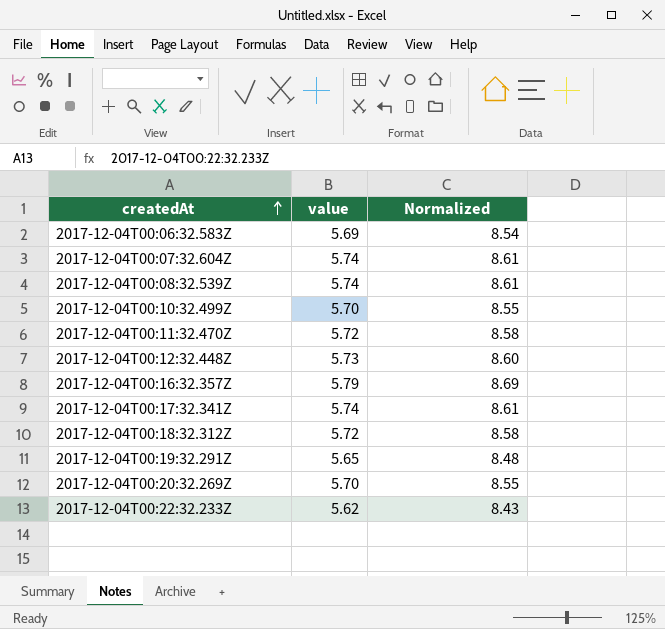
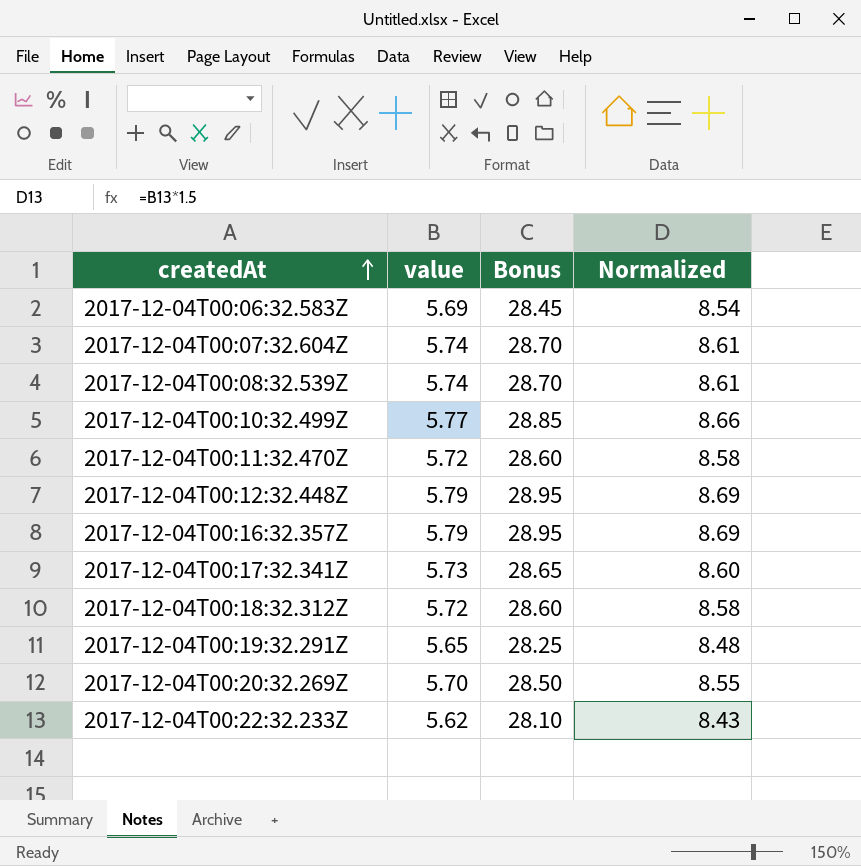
column Bonus | formula: none -> [value] * 5
2017-12-04T00:10:32.499Z | value: 5.70 -> 5.77
2017-12-04T00:10:32.499Z | Normalized: 8.55 -> 8.66
2017-12-04T00:12:32.448Z | value: 5.73 -> 5.79
2017-12-04T00:12:32.448Z | Normalized: 8.60 -> 8.69
2017-12-04T00:17:32.341Z | value: 5.74 -> 5.73
2017-12-04T00:17:32.341Z | Normalized: 8.61 -> 8.60

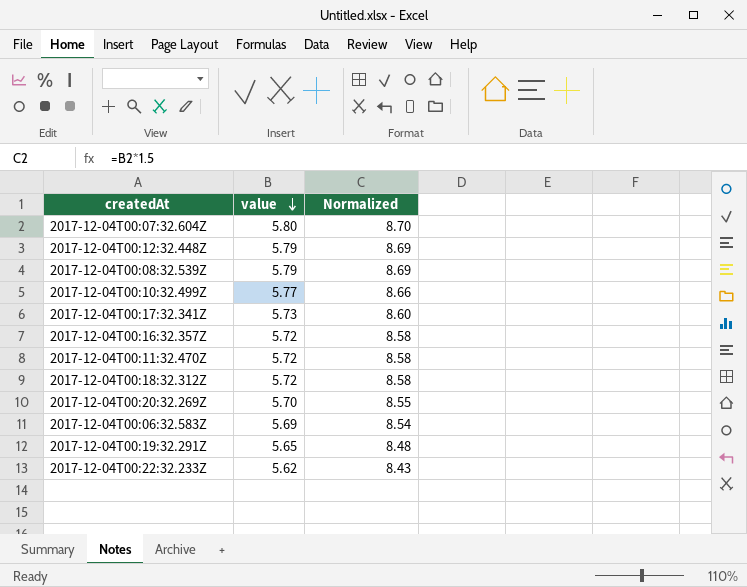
row order: createdAt ascending -> value descending
column Bonus | formula: [value] * 5 -> none
2017-12-04T00:07:32.604Z | value: 5.74 -> 5.80
2017-12-04T00:07:32.604Z | Normalized: 8.61 -> 8.70
2017-12-04T00:08:32.539Z | value: 5.74 -> 5.79
2017-12-04T00:08:32.539Z | Normalized: 8.61 -> 8.69
2017-12-04T00:16:32.357Z | value: 5.79 -> 5.72
2017-12-04T00:16:32.357Z | Normalized: 8.69 -> 8.58

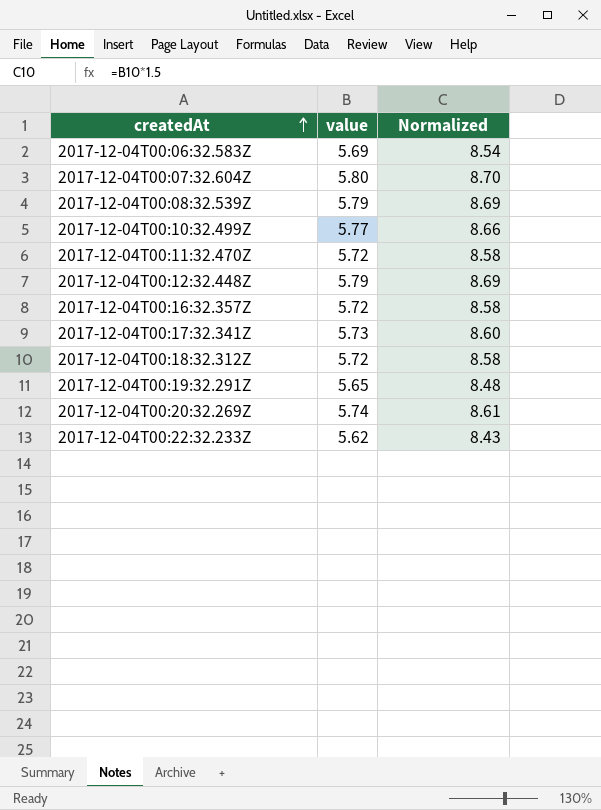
row order: value descending -> createdAt ascending
2017-12-04T00:20:32.269Z | value: 5.70 -> 5.74
2017-12-04T00:20:32.269Z | Normalized: 8.55 -> 8.61

